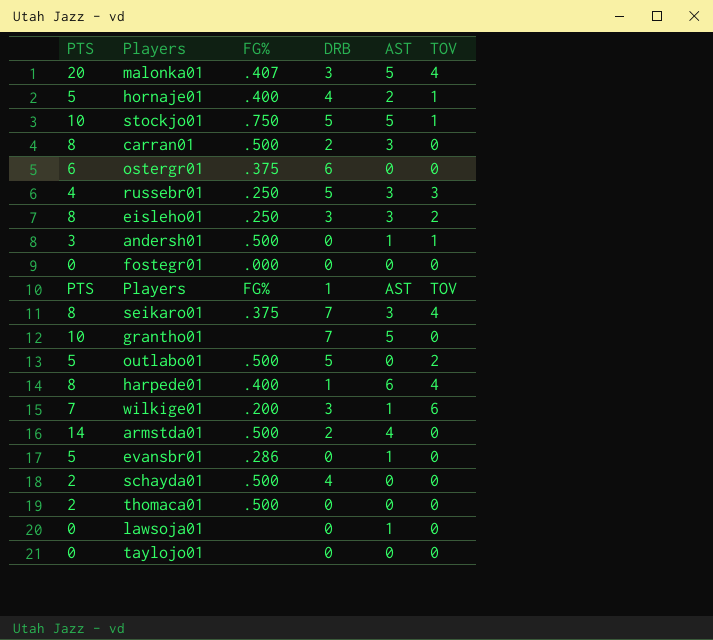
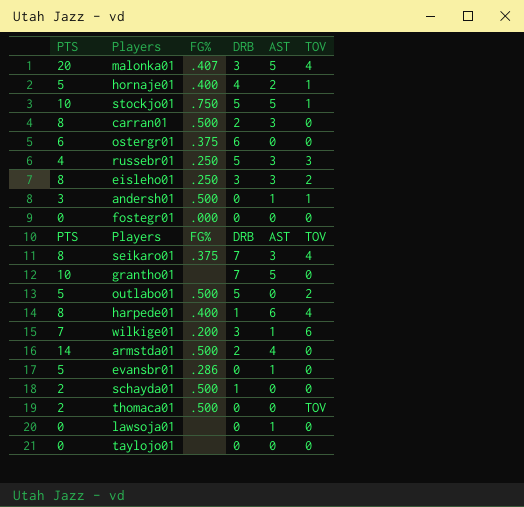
Players | DRB: 1 -> DRB
schayda01 | DRB: 4 -> 1
thomaca01 | TOV: 0 -> TOV

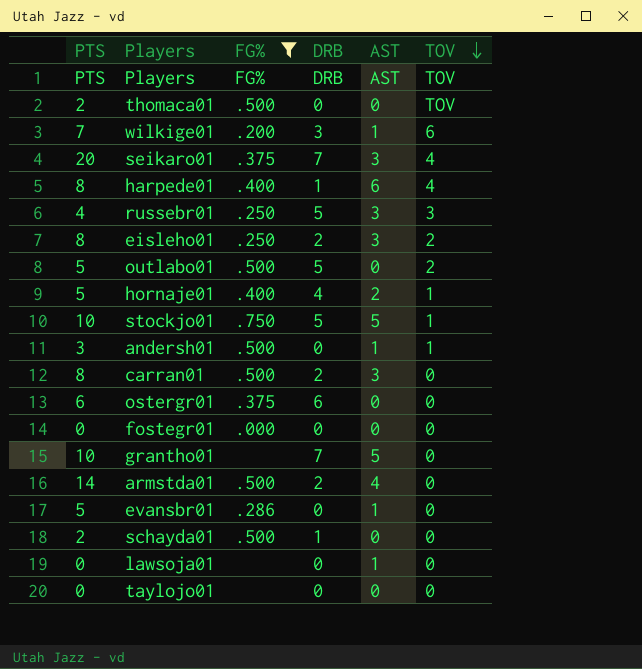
filter: none -> FG% != .407
row order: none -> TOV descending
seikaro01 | PTS: 8 -> 20
eisleho01 | DRB: 3 -> 2

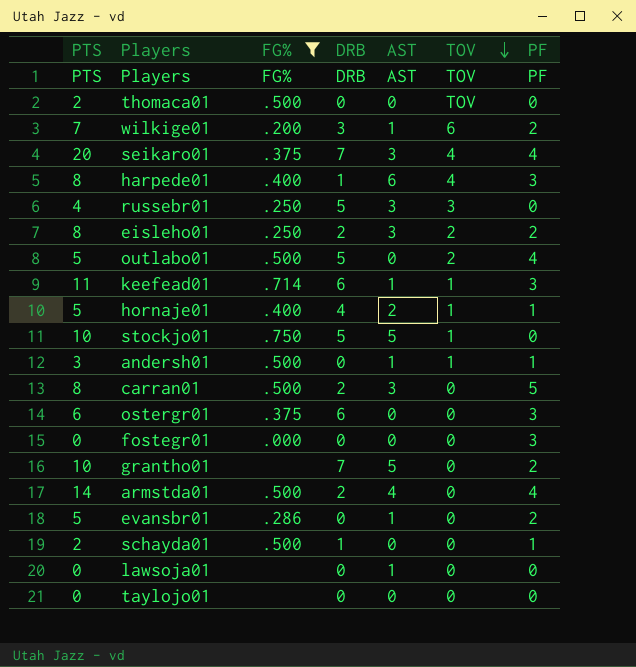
column PF | position: none -> 7
row keefead01: none -> 11 | .714 | 6 | 1 | 1 | 3

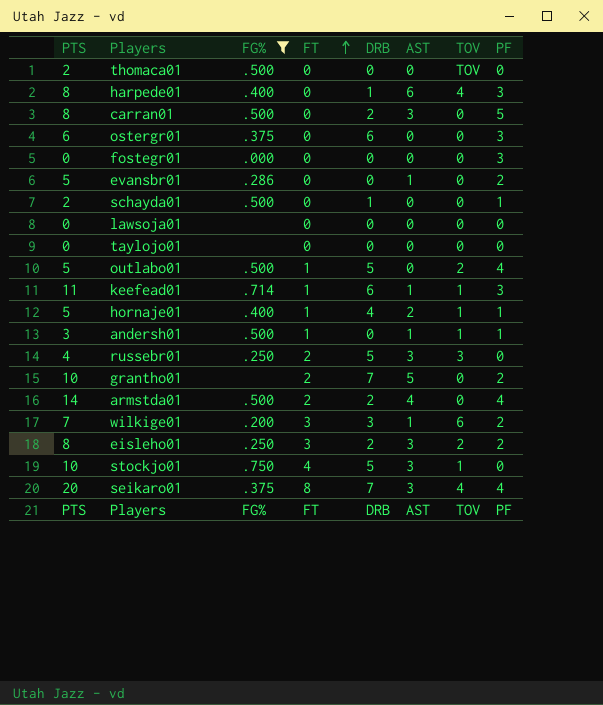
row order: TOV descending -> FT ascending
column FT | position: none -> 4
lawsoja01 | AST: 1 -> 0
stockjo01 | AST: 5 -> 3

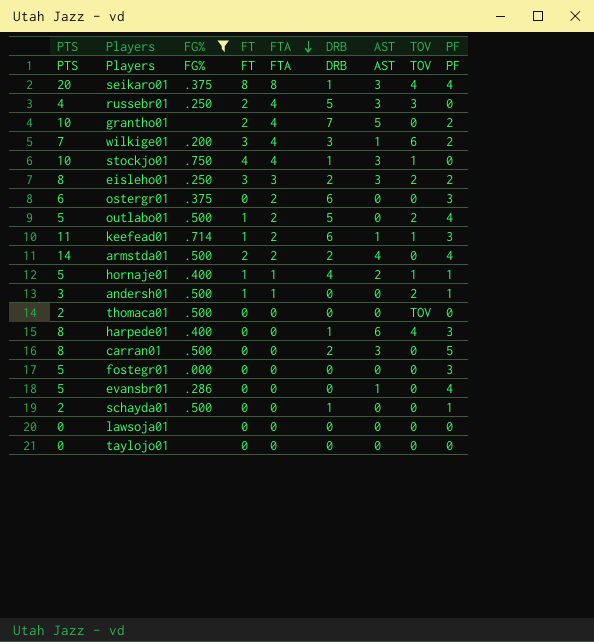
row order: FT ascending -> FTA descending
column FTA | position: none -> 5
seikaro01 | DRB: 7 -> 1
stockjo01 | DRB: 5 -> 1
andersh01 | AST: 1 -> 0
andersh01 | TOV: 1 -> 2
fostegr01 | PTS: 0 -> 5
evansbr01 | PF: 2 -> 4

